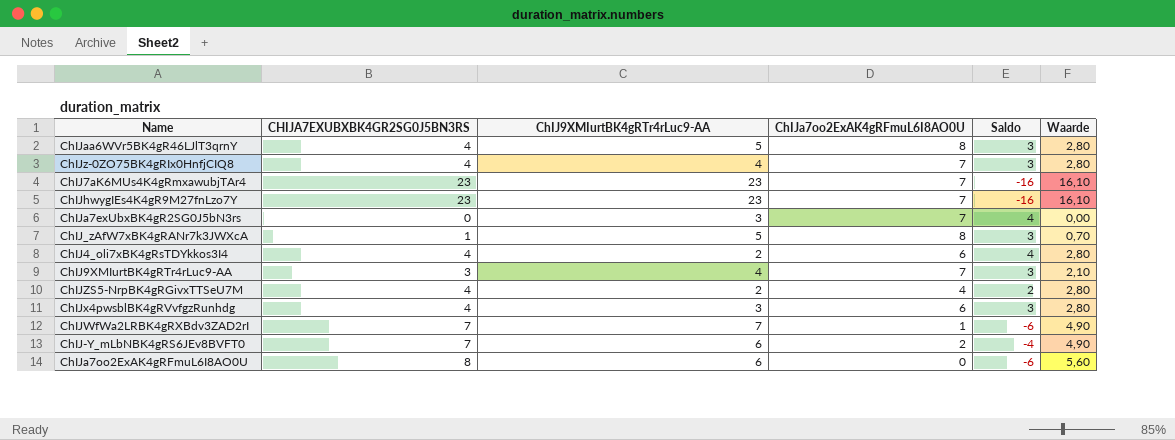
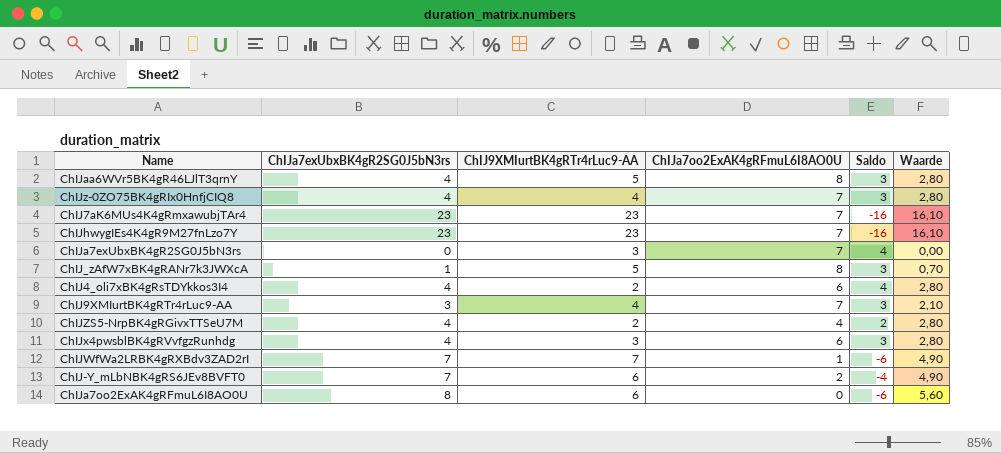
column name: CHIJA7EXUBXBK4GR2SG0J5BN3RS -> ChIJa7exUbxBK4gR2SG0J5bN3rs

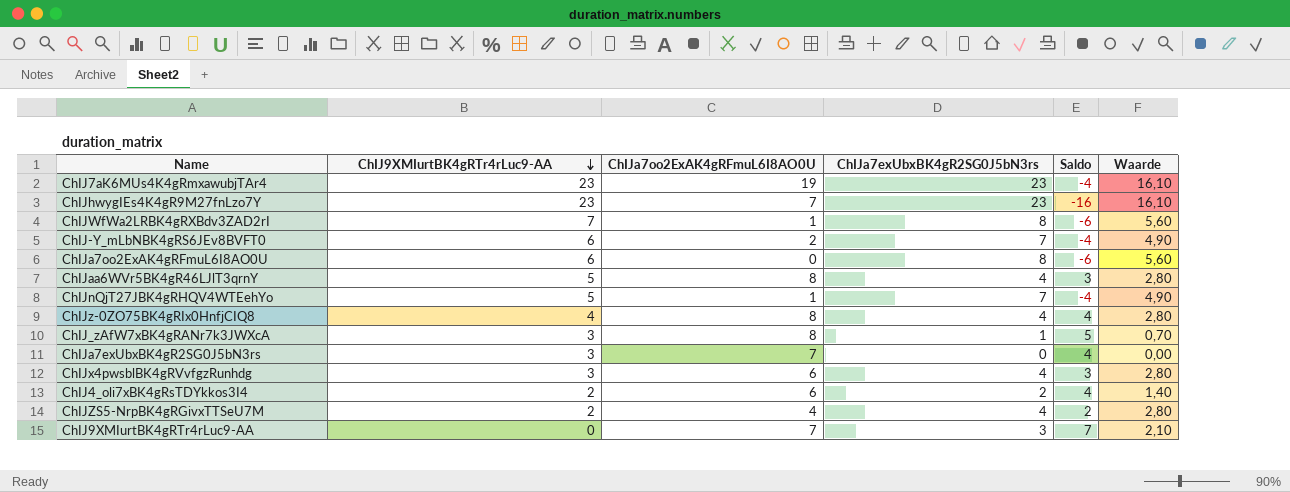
row order: none -> ChIJ9XMIurtBK4gRTr4rLuc9-AA descending
column ChIJa7exUbxBK4gR2SG0J5bN3rs | position: 2 -> 4
ChIJ7aK6MUs4K4gRmxawubjTAr4 | ChIJa7oo2ExAK4gRFmuL6I8AO0U: 7 -> 19
ChIJ7aK6MUs4K4gRmxawubjTAr4 | Saldo: -16 -> -4
ChIJWfWa2LRBK4gRXBdv3ZAD2rI | ChIJa7exUbxBK4gR2SG0J5bN3rs: 7 -> 8
ChIJWfWa2LRBK4gRXBdv3ZAD2rI | Waarde: 4,90 -> 5,60
row ChIJnQjT27JBK4gRHQV4WTEehYo: none -> 5 | 1 | 7 | -4 | 4,90
ChIJz-0ZO75BK4gRIx0HnfjCIQ8 | ChIJa7oo2ExAK4gRFmuL6I8AO0U: 7 -> 8
ChIJz-0ZO75BK4gRIx0HnfjCIQ8 | Saldo: 3 -> 4
ChIJ_zAfW7xBK4gRANr7k3JWXcA | ChIJ9XMIurtBK4gRTr4rLuc9-AA: 5 -> 3
ChIJ_zAfW7xBK4gRANr7k3JWXcA | Saldo: 3 -> 5
ChIJ4_oli7xBK4gRsTDYkkos3I4 | ChIJa7exUbxBK4gR2SG0J5bN3rs: 4 -> 2
ChIJ4_oli7xBK4gRsTDYkkos3I4 | Waarde: 2,80 -> 1,40
ChIJ9XMIurtBK4gRTr4rLuc9-AA | ChIJ9XMIurtBK4gRTr4rLuc9-AA: 4 -> 0
ChIJ9XMIurtBK4gRTr4rLuc9-AA | Saldo: 3 -> 7

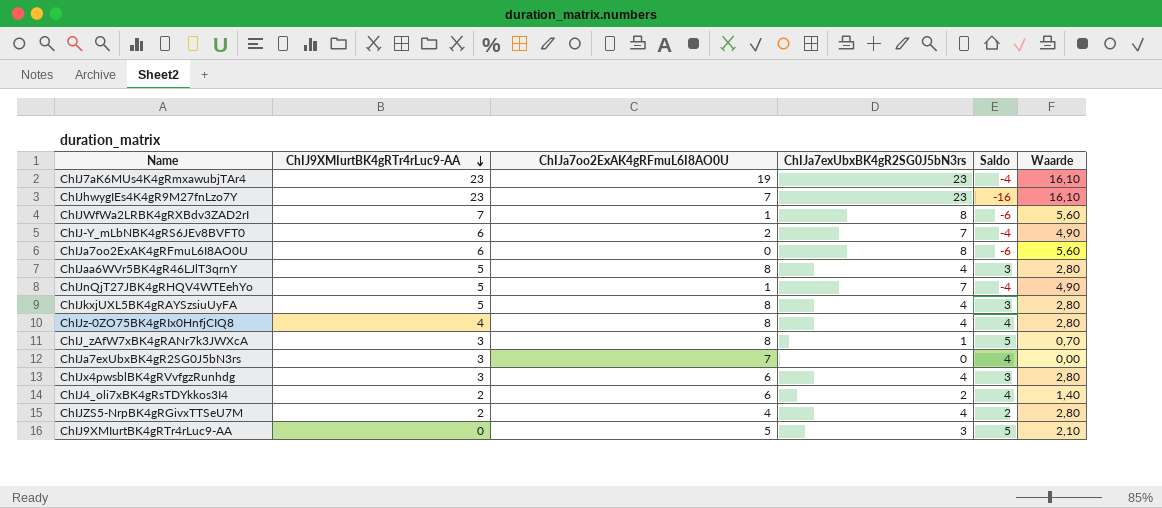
row ChIJkxjUXL5BK4gRAYSzsiuUyFA: none -> 5 | 8 | 4 | 3 | 2,80
ChIJ9XMIurtBK4gRTr4rLuc9-AA | ChIJa7oo2ExAK4gRFmuL6I8AO0U: 7 -> 5
ChIJ9XMIurtBK4gRTr4rLuc9-AA | Saldo: 7 -> 5

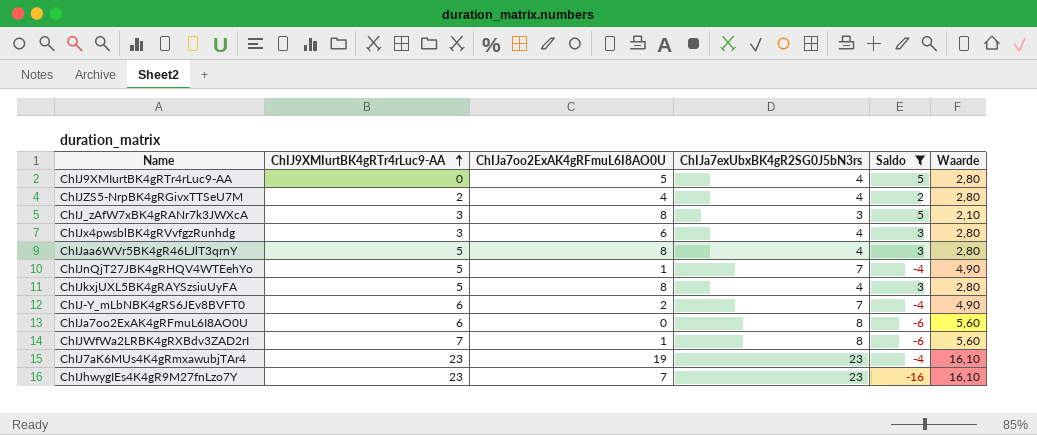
filter: none -> Saldo != 4
row order: ChIJ9XMIurtBK4gRTr4rLuc9-AA descending -> ChIJ9XMIurtBK4gRTr4rLuc9-AA ascending
ChIJ9XMIurtBK4gRTr4rLuc9-AA | ChIJa7exUbxBK4gR2SG0J5bN3rs: 3 -> 4
ChIJ9XMIurtBK4gRTr4rLuc9-AA | Waarde: 2,10 -> 2,80
ChIJ_zAfW7xBK4gRANr7k3JWXcA | ChIJa7exUbxBK4gR2SG0J5bN3rs: 1 -> 3
ChIJ_zAfW7xBK4gRANr7k3JWXcA | Waarde: 0,70 -> 2,10

